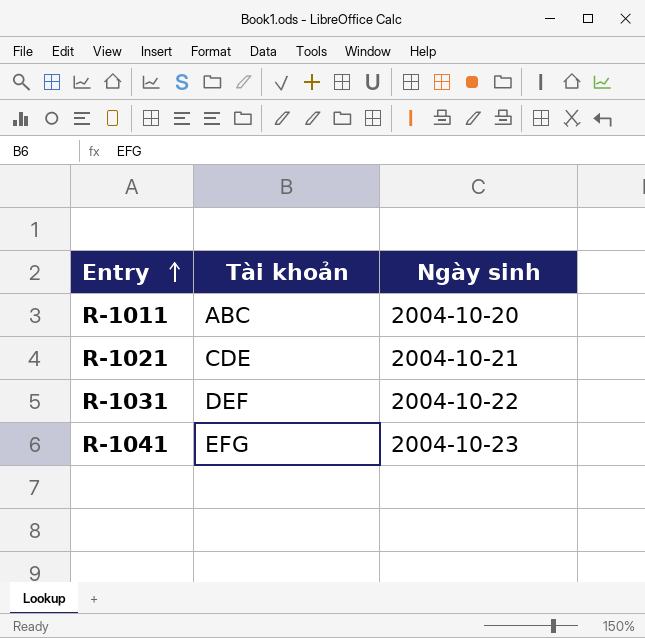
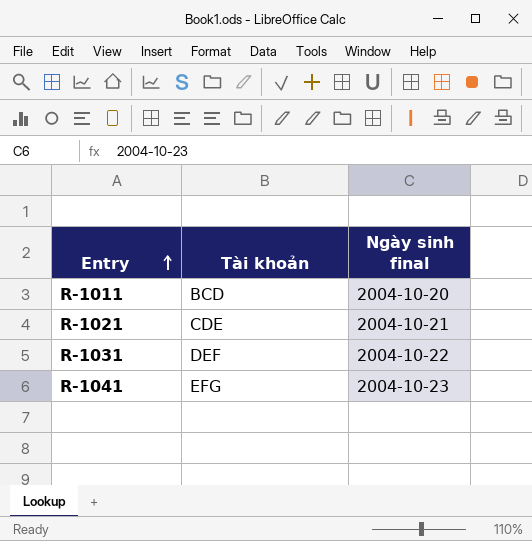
column name: Ngày sinh -> Ngày sinh final
R-1011 | Tài khoản: ABC -> BCD

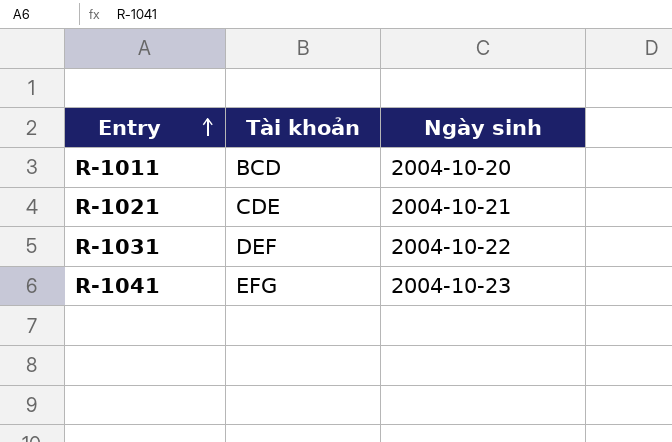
column name: Ngày sinh final -> Ngày sinh

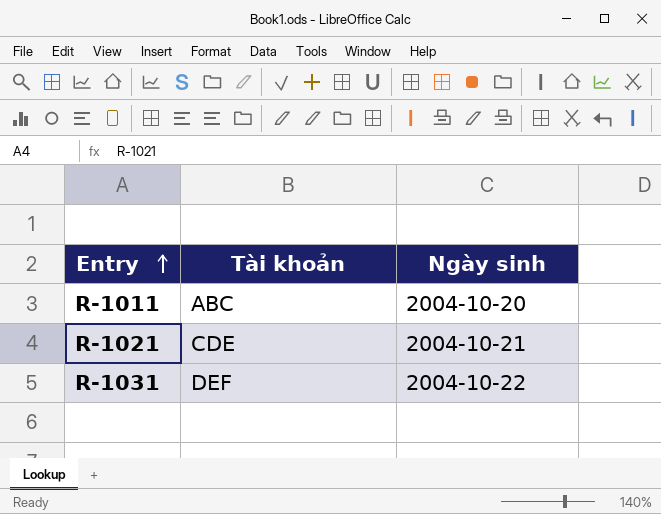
row R-1041: EFG | 2004-10-23 -> none
R-1011 | Tài khoản: BCD -> ABC

